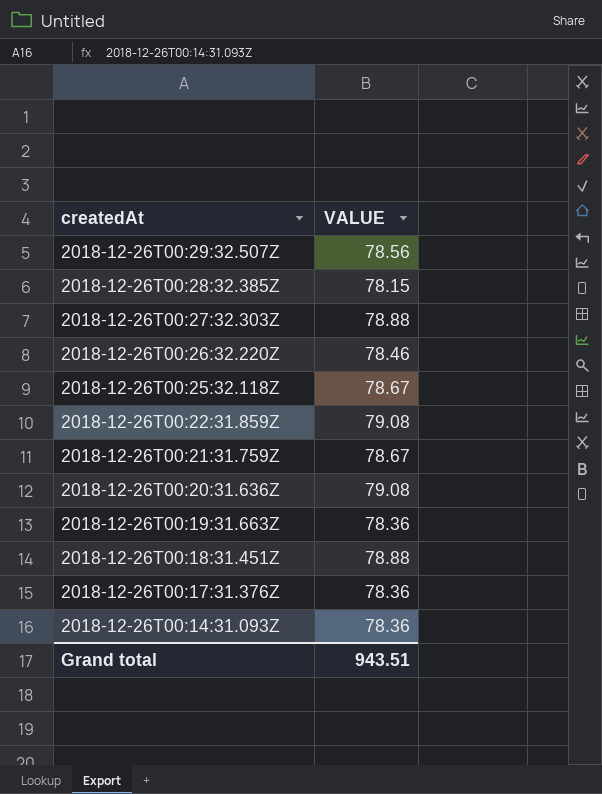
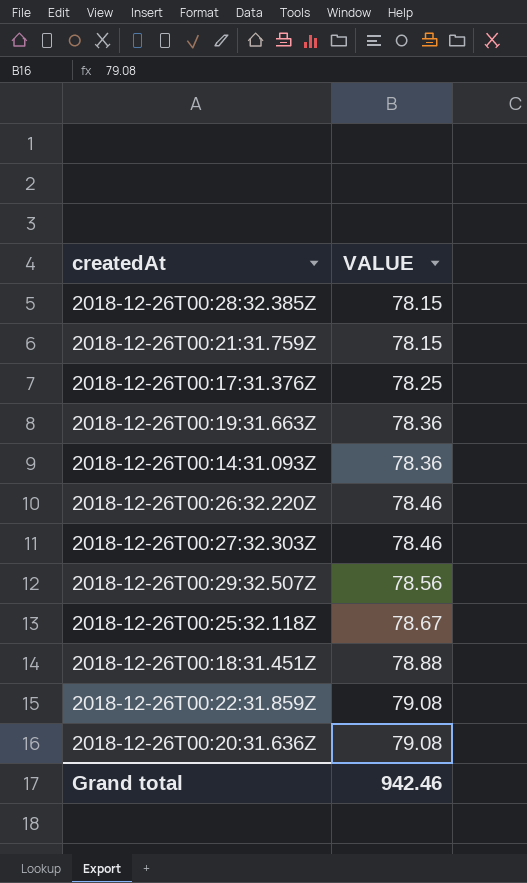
row order: createdAt descending -> VALUE ascending
2018-12-26T00:21:31.759Z | VALUE: 78.67 -> 78.15
2018-12-26T00:17:31.376Z | VALUE: 78.36 -> 78.25
2018-12-26T00:27:32.303Z | VALUE: 78.88 -> 78.46
Grand total | VALUE: 943.51 -> 942.46

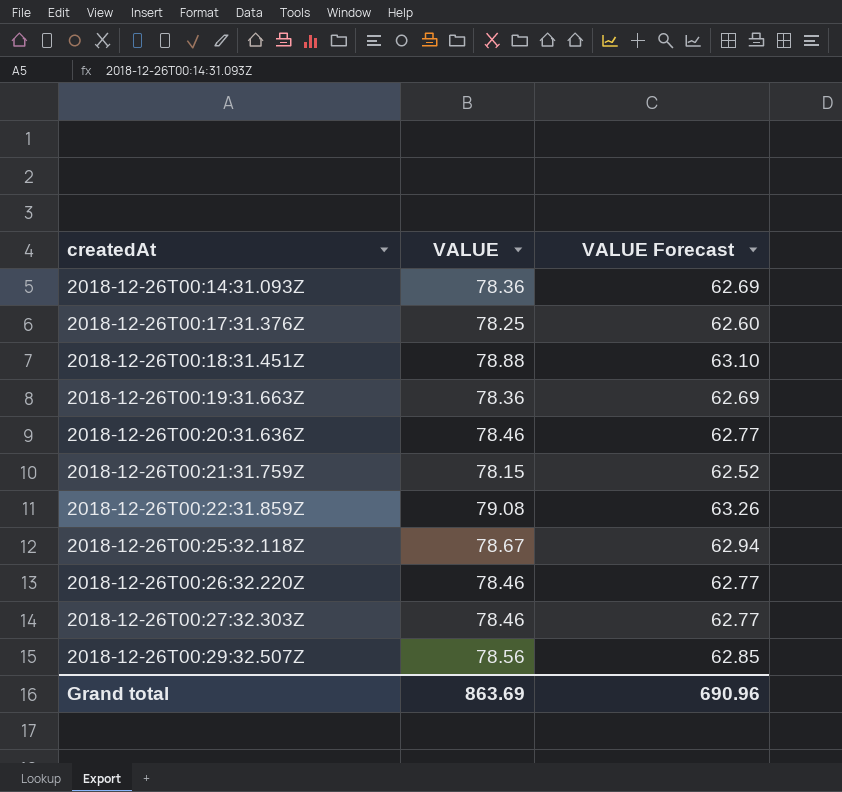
row order: VALUE ascending -> createdAt ascending
column VALUE Forecast | formula: none -> [VALUE] * 0.8
row 2018-12-26T00:28:32.385Z: 78.15 -> none
2018-12-26T00:20:31.636Z | VALUE: 79.08 -> 78.46
Grand total | VALUE: 942.46 -> 863.69

